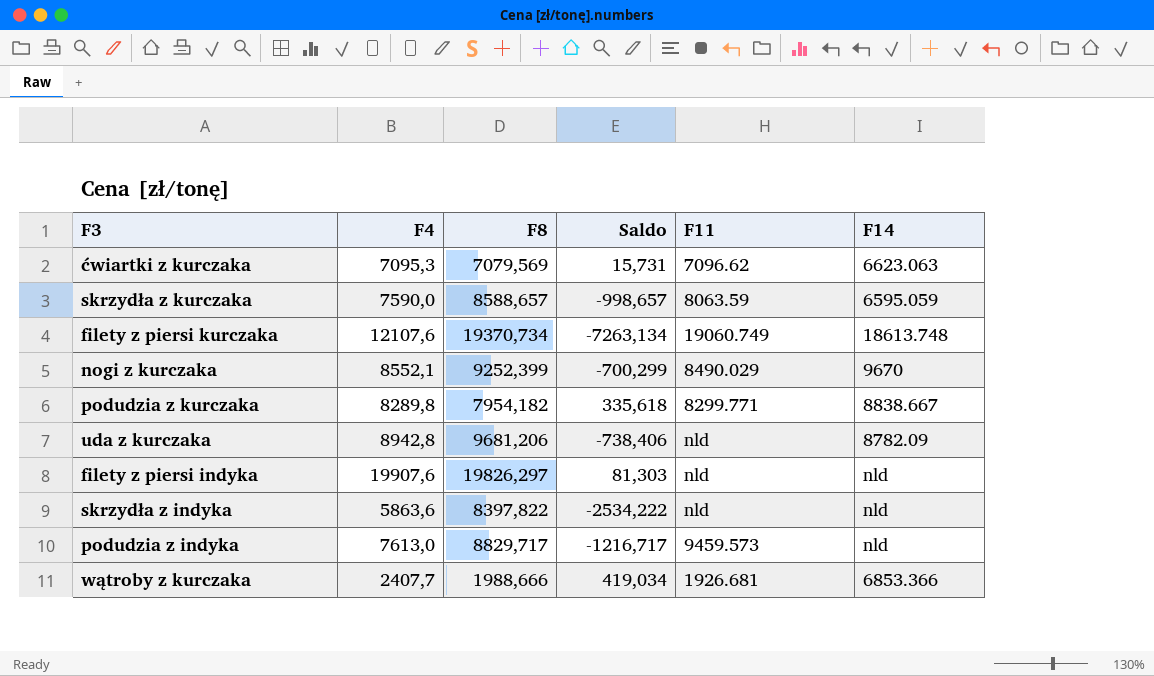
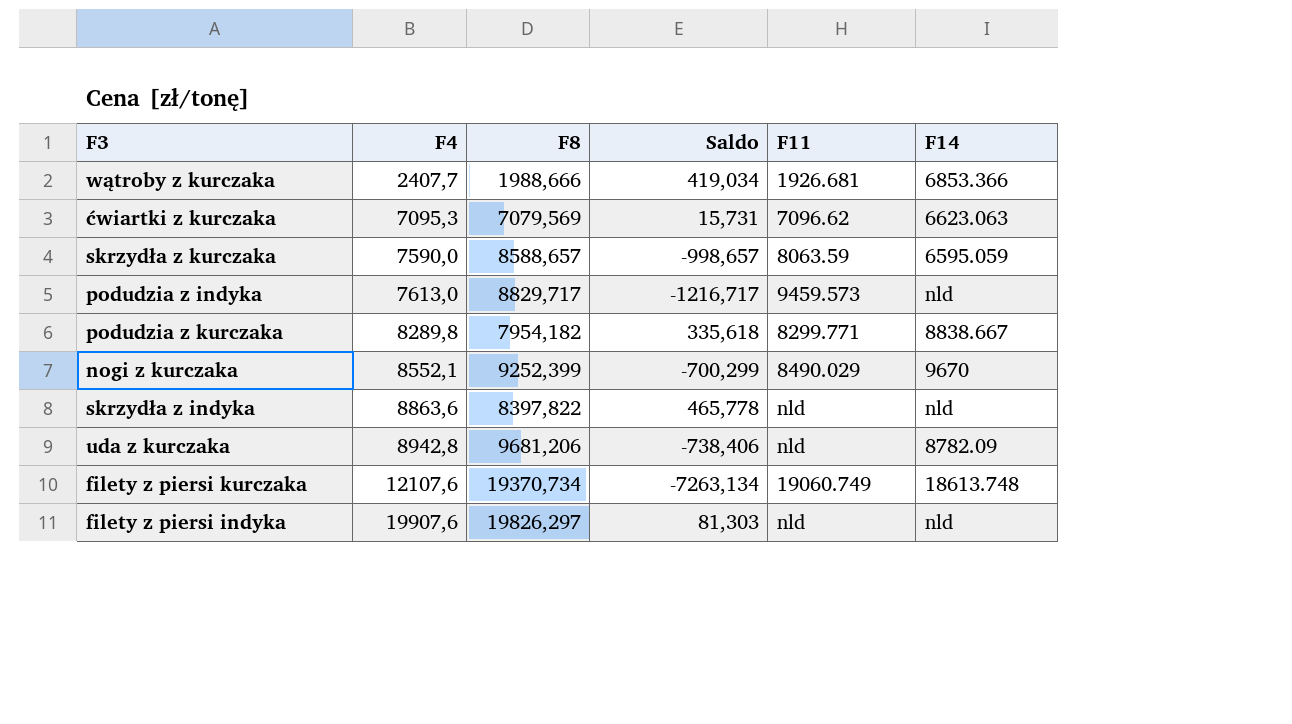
row order: none -> F4 ascending
skrzydła z indyka | F4: 5863,6 -> 8863,6
skrzydła z indyka | Saldo: -2534,222 -> 465,778

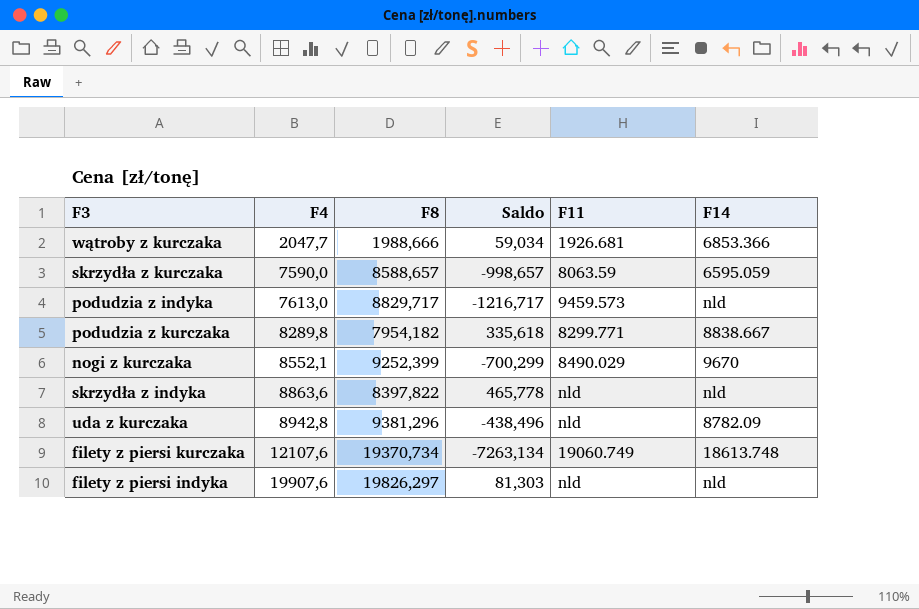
row ćwiartki z kurczaka: 7095,3 | 7079,569 | 15,731 | 7096.62 | 6623.063 -> none
wątroby z kurczaka | F4: 2407,7 -> 2047,7
wątroby z kurczaka | Saldo: 419,034 -> 59,034
uda z kurczaka | F8: 9681,206 -> 9381,296
uda z kurczaka | Saldo: -738,406 -> -438,496

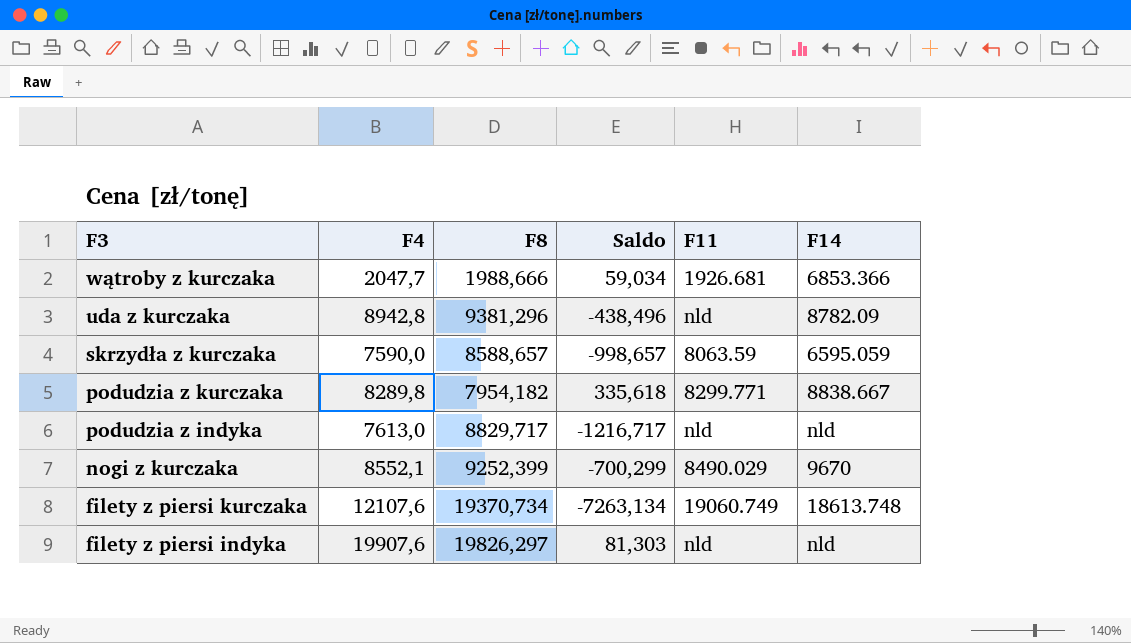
row order: F4 ascending -> F3 descending
row skrzydła z indyka: 8863,6 | 8397,822 | 465,778 | nld | nld -> none
podudzia z indyka | F11: 9459.573 -> nld

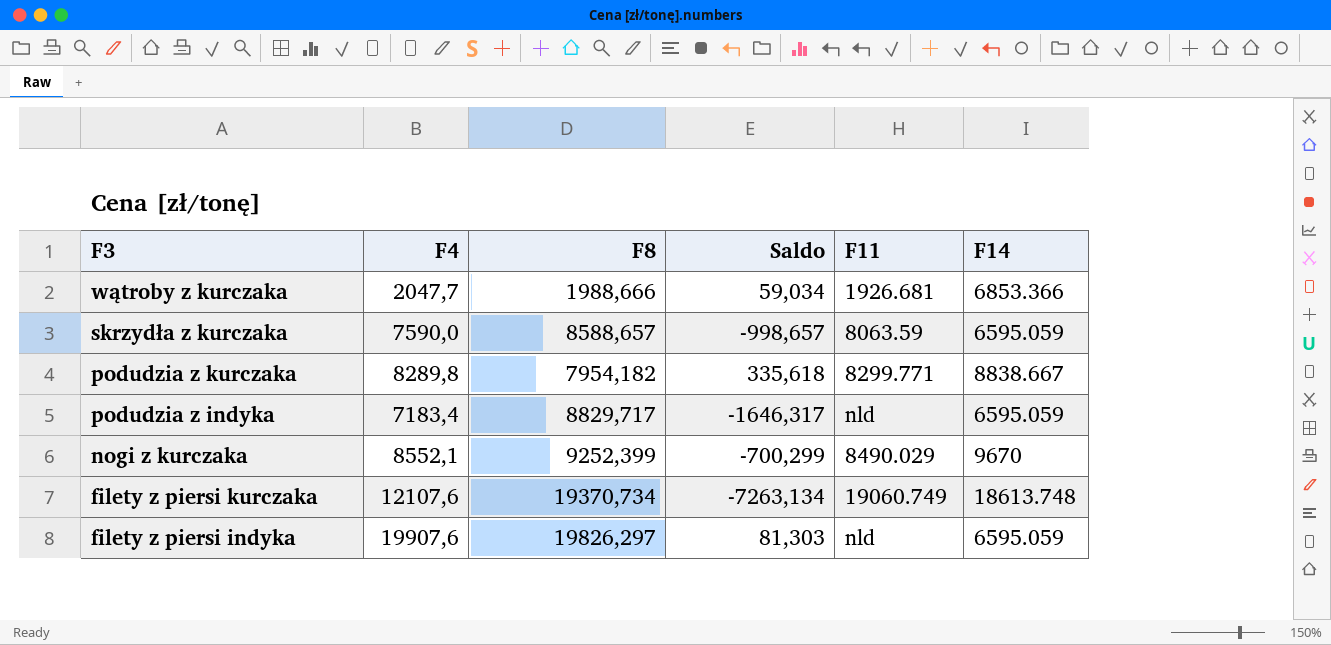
row uda z kurczaka: 8942,8 | 9381,296 | -438,496 | nld | 8782.09 -> none
podudzia z indyka | F4: 7613,0 -> 7183,4
podudzia z indyka | Saldo: -1216,717 -> -1646,317
podudzia z indyka | F14: nld -> 6595.059
filety z piersi indyka | F14: nld -> 6595.059

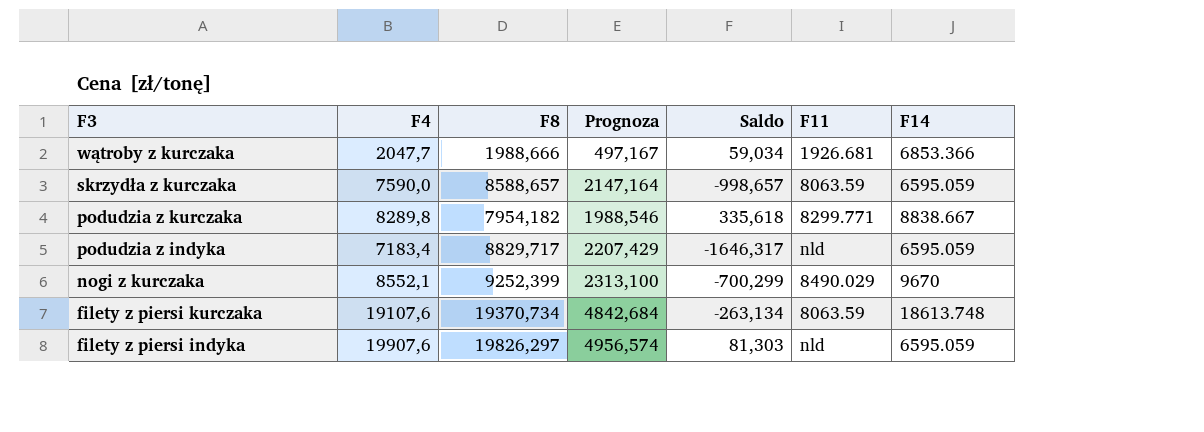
column Prognoza | formula: none -> [F8] * 0,25
filety z piersi kurczaka | F4: 12107,6 -> 19107,6
filety z piersi kurczaka | Saldo: -7263,134 -> -263,134
filety z piersi kurczaka | F11: 19060.749 -> 8063.59

